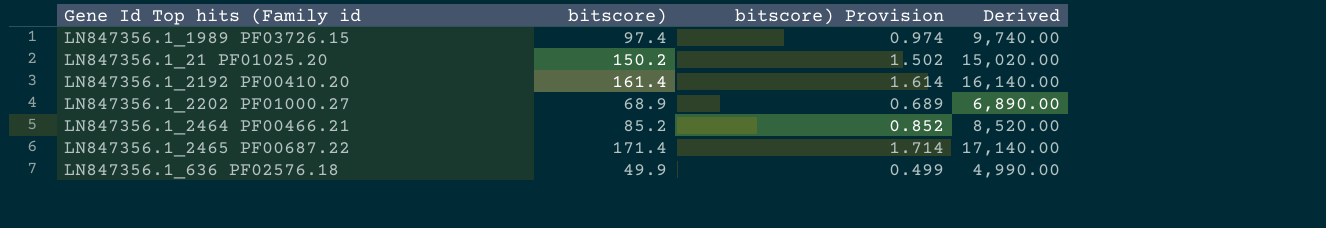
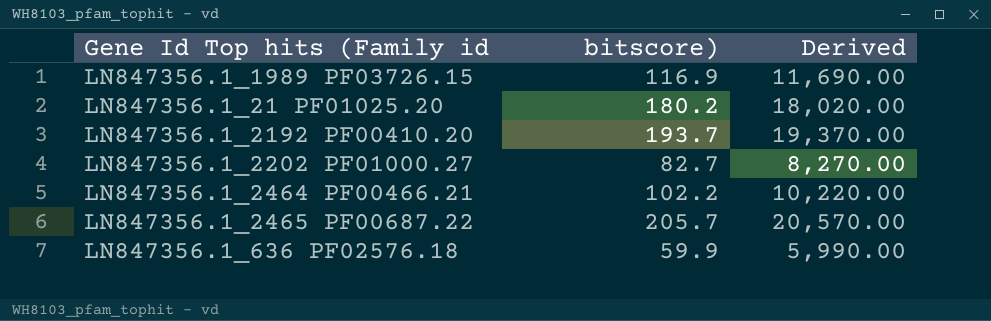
column bitscore) Provision | formula: [bitscore)] * 0.01 -> none
LN847356.1_1989 PF03726.15 | bitscore): 97.4 -> 116.9
LN847356.1_1989 PF03726.15 | Derived: 9,740.00 -> 11,690.00
LN847356.1_21 PF01025.20 | bitscore): 150.2 -> 180.2
LN847356.1_21 PF01025.20 | Derived: 15,020.00 -> 18,020.00
LN847356.1_2192 PF00410.20 | bitscore): 161.4 -> 193.7
LN847356.1_2192 PF00410.20 | Derived: 16,140.00 -> 19,370.00
LN847356.1_2202 PF01000.27 | bitscore): 68.9 -> 82.7
LN847356.1_2202 PF01000.27 | Derived: 6,890.00 -> 8,270.00
LN847356.1_2464 PF00466.21 | bitscore): 85.2 -> 102.2
LN847356.1_2464 PF00466.21 | Derived: 8,520.00 -> 10,220.00
LN847356.1_2465 PF00687.22 | bitscore): 171.4 -> 205.7
LN847356.1_2465 PF00687.22 | Derived: 17,140.00 -> 20,570.00
LN847356.1_636 PF02576.18 | bitscore): 49.9 -> 59.9
LN847356.1_636 PF02576.18 | Derived: 4,990.00 -> 5,990.00

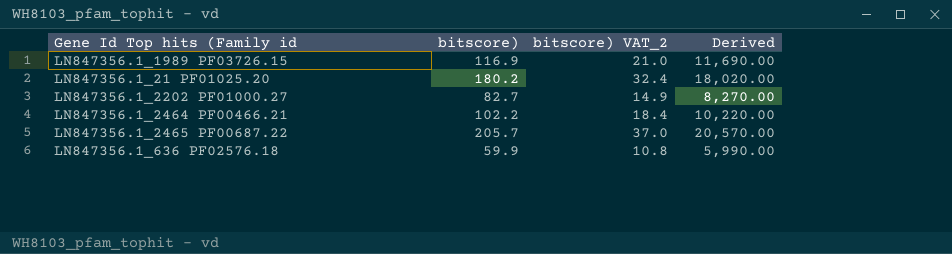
column bitscore) VAT_2 | formula: none -> [bitscore)] * 0.18
row LN847356.1_2192 PF00410.20: 193.7 | 19,370.00 -> none

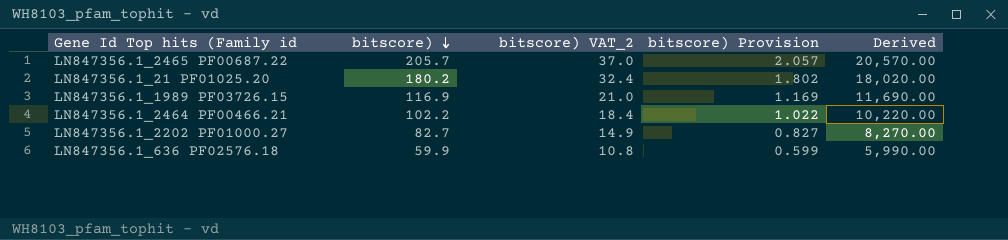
row order: none -> bitscore) descending
column bitscore) Provision | formula: none -> [bitscore)] * 0.01

